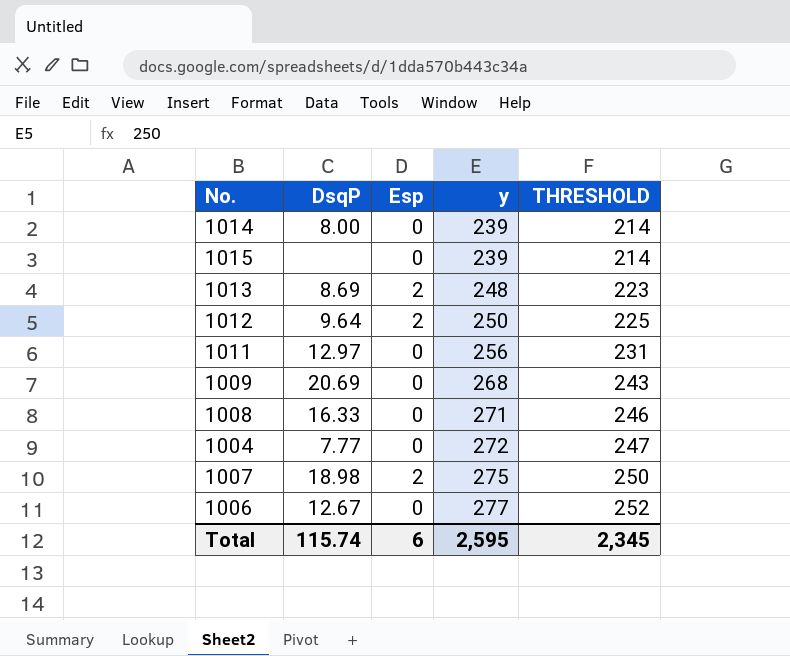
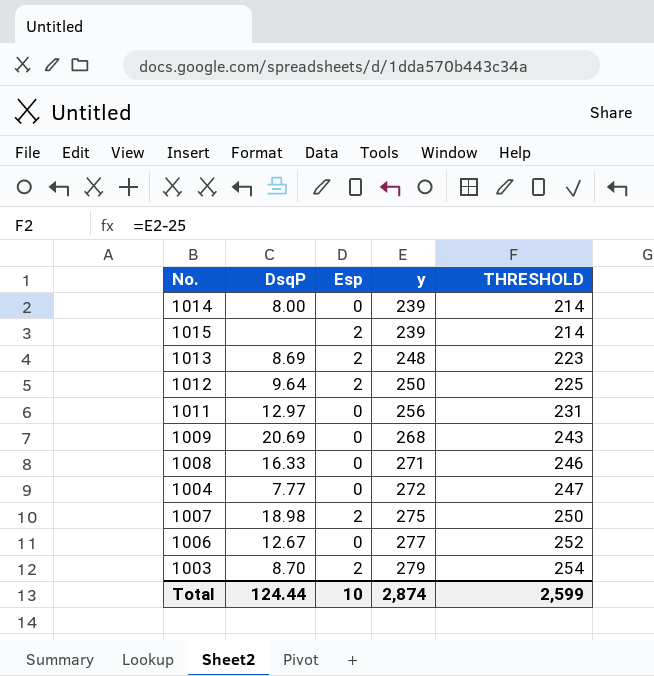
1015 | Esp: 0 -> 2
row 1003: none -> 8.70 | 2 | 279 | 254
Total | DsqP: 115.74 -> 124.44
Total | Esp: 6 -> 10
Total | y: 2,595 -> 2,874
Total | THRESHOLD: 2,345 -> 2,599

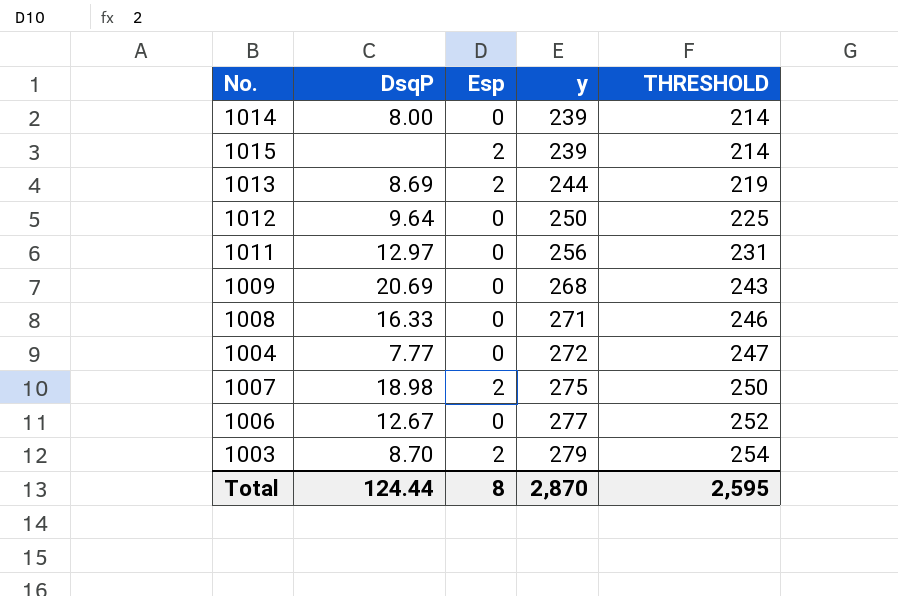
1013 | y: 248 -> 244
1013 | THRESHOLD: 223 -> 219
1012 | Esp: 2 -> 0
Total | Esp: 10 -> 8
Total | y: 2,874 -> 2,870
Total | THRESHOLD: 2,599 -> 2,595

